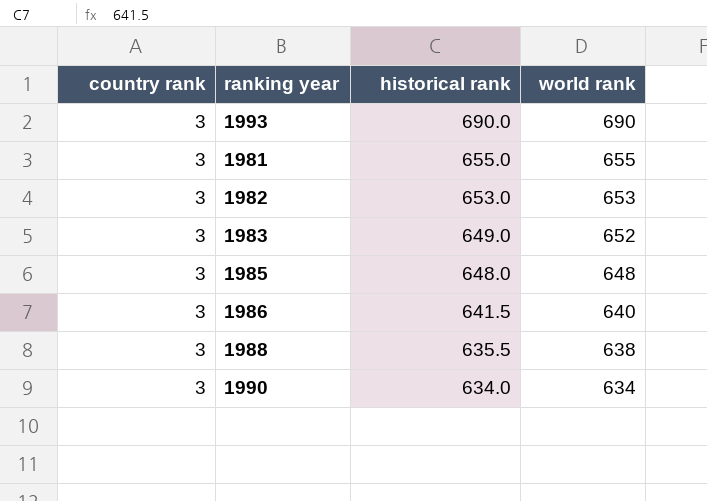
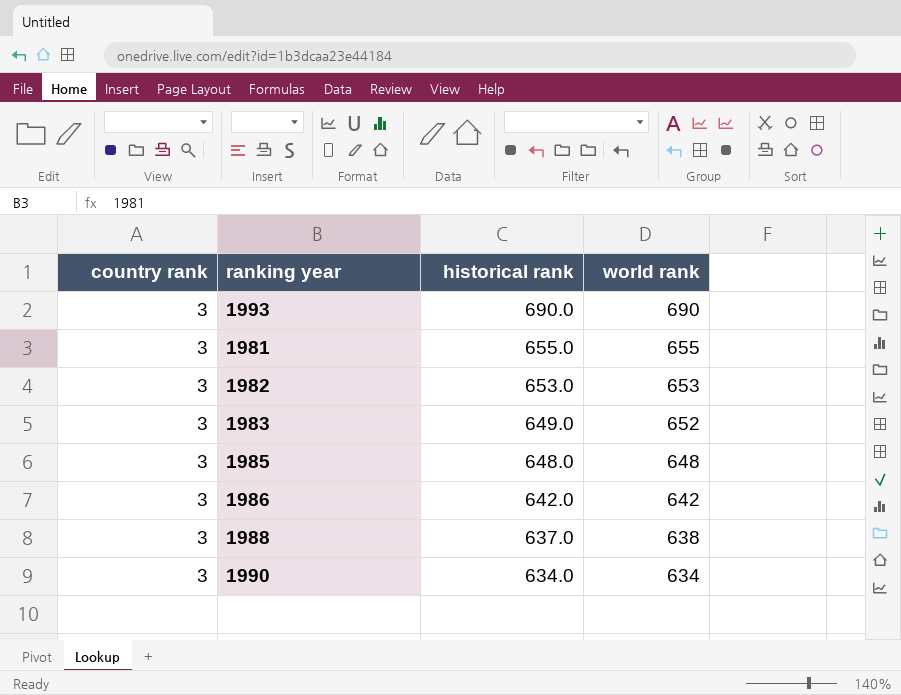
1986 | historical rank: 641.5 -> 642.0
1986 | world rank: 640 -> 642
1988 | historical rank: 635.5 -> 637.0

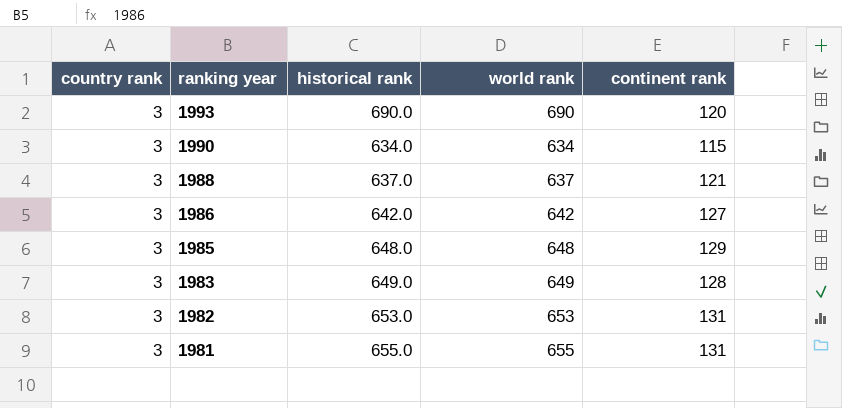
row order: historical rank descending -> ranking year descending
column continent rank | position: none -> 5
1988 | world rank: 638 -> 637
1983 | world rank: 652 -> 649

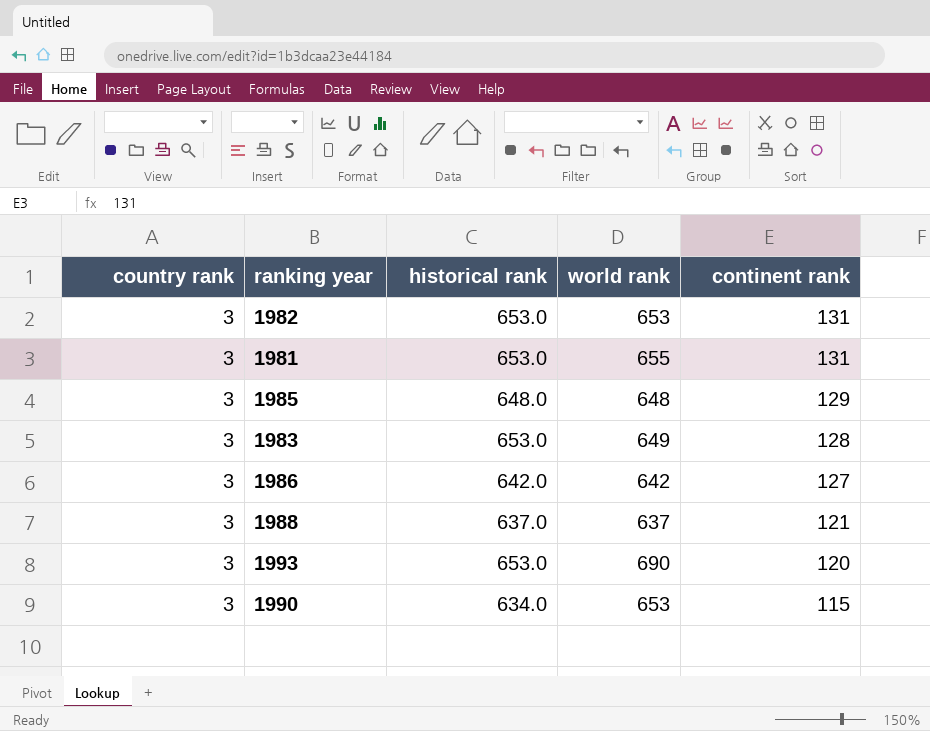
row order: ranking year descending -> continent rank descending
1981 | historical rank: 655.0 -> 653.0
1983 | historical rank: 649.0 -> 653.0
1993 | historical rank: 690.0 -> 653.0
1990 | world rank: 634 -> 653

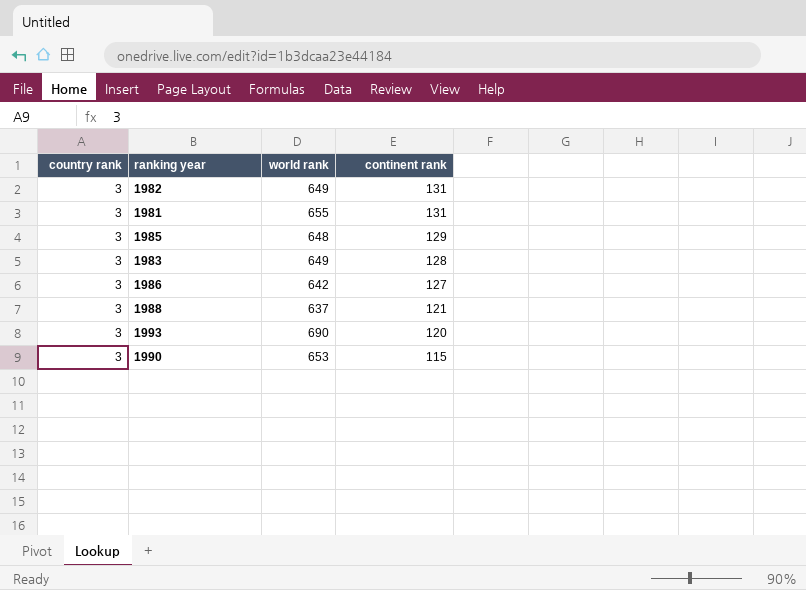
column historical rank | position: 3 -> none
1982 | world rank: 653 -> 649

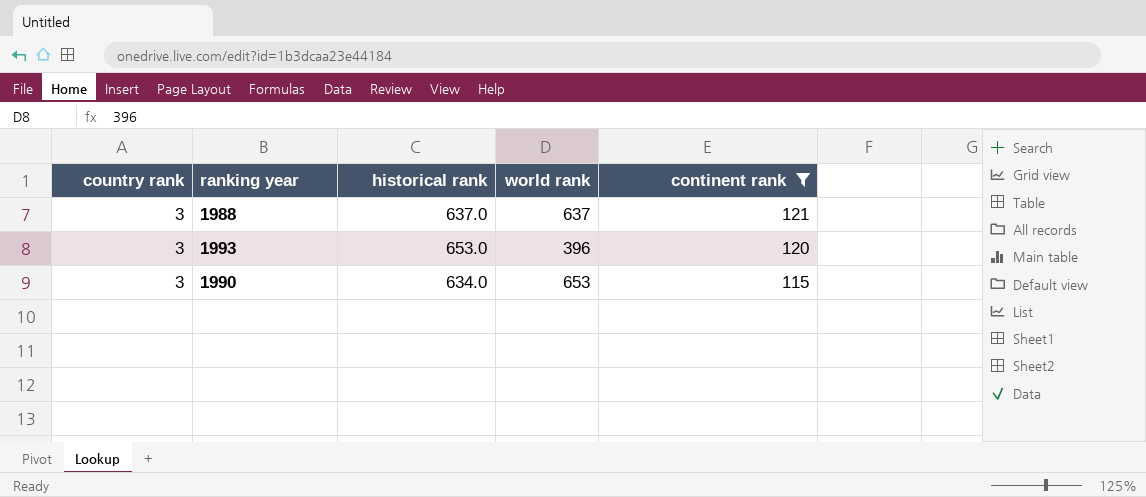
filter: none -> continent rank <= 121
column historical rank | position: none -> 3
1993 | world rank: 690 -> 396

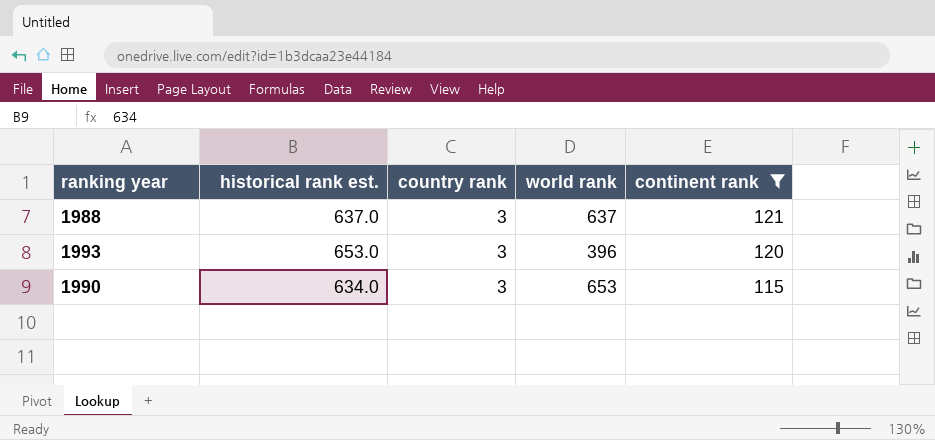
column name: historical rank -> historical rank est.
column country rank | position: 1 -> 3

